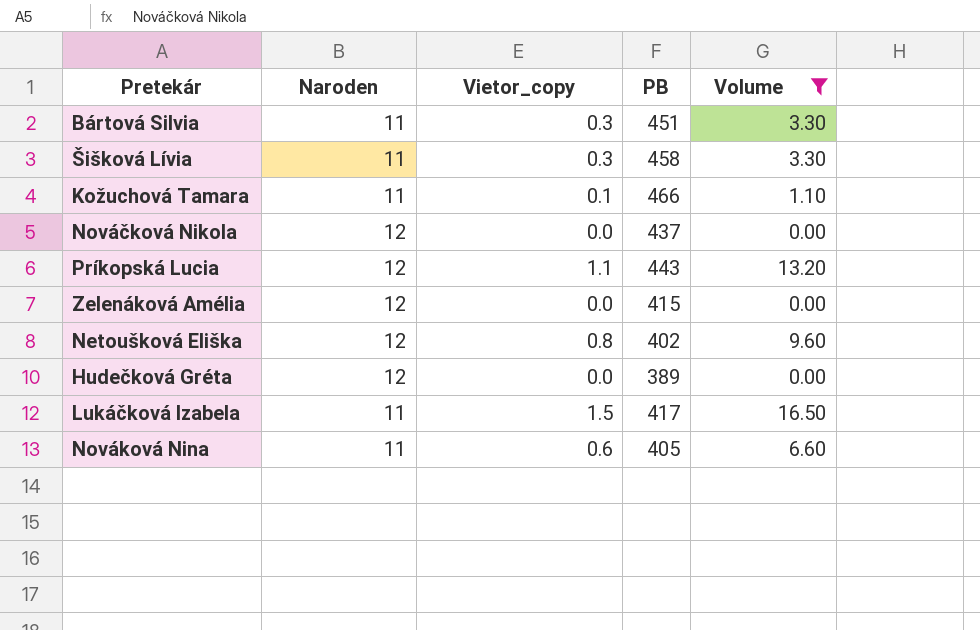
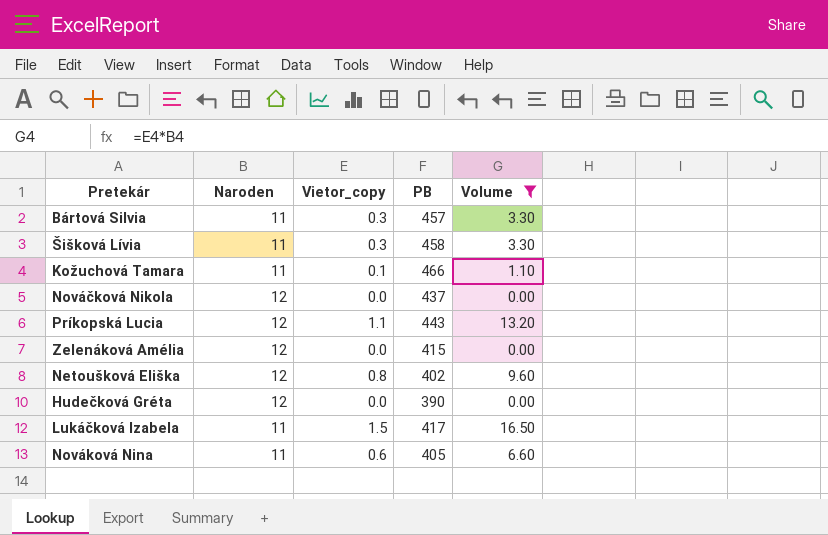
Bártová Silvia | PB: 451 -> 457
Hudečková Gréta | PB: 389 -> 390

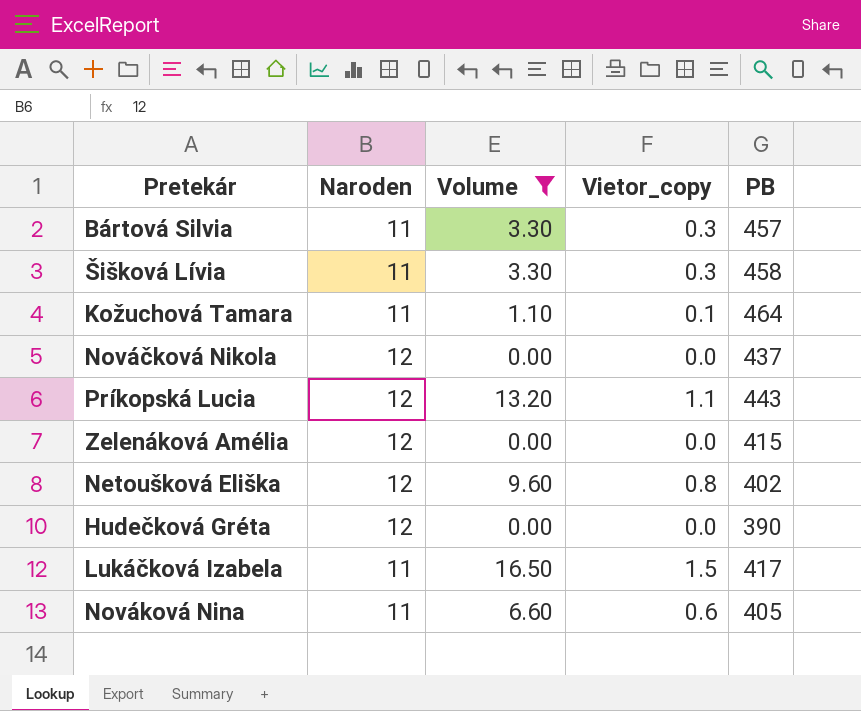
column Volume | position: 5 -> 3
Kožuchová Tamara | PB: 466 -> 464

